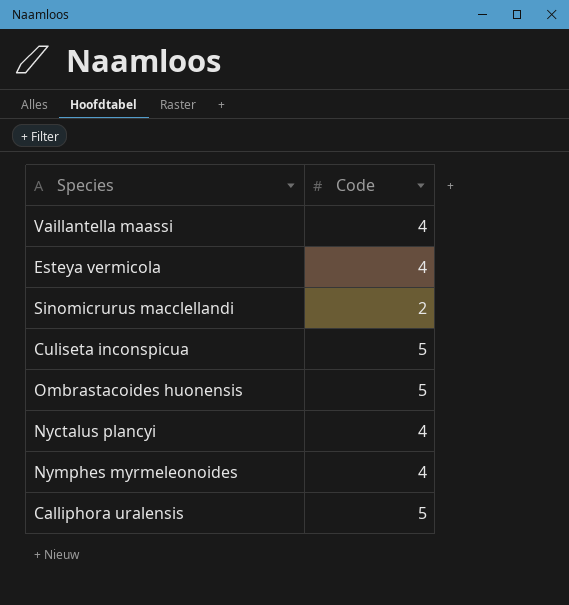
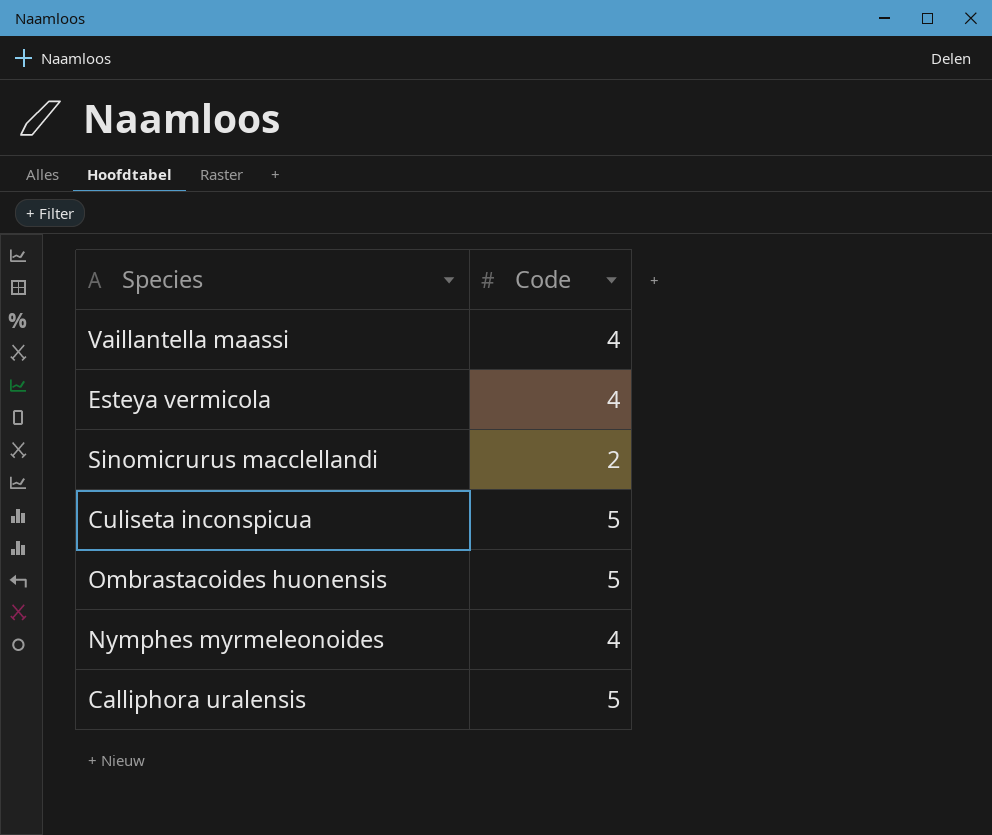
row Nyctalus plancyi: 4 -> none

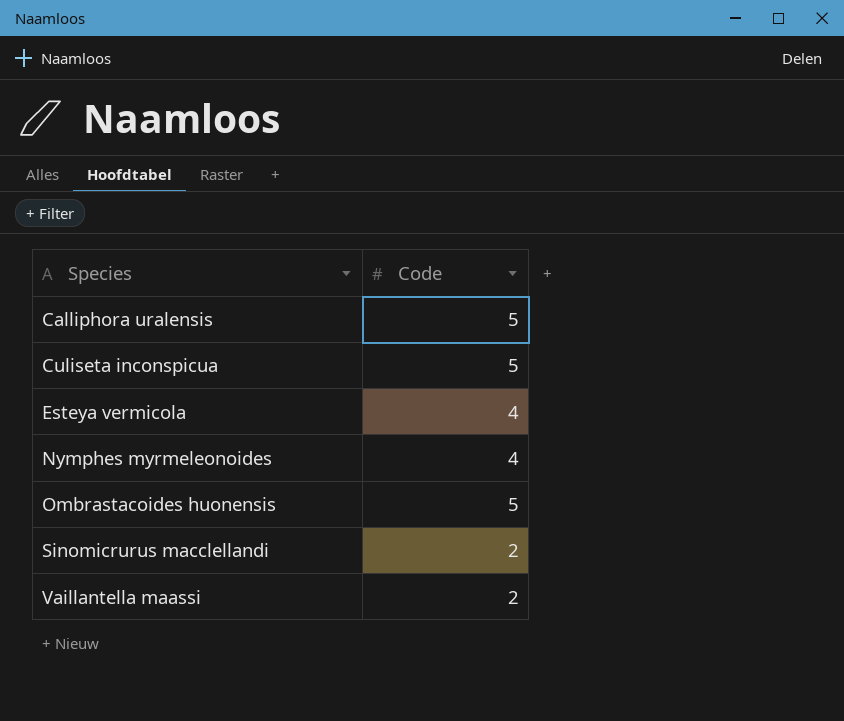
row order: none -> Species ascending
Vaillantella maassi | Code: 4 -> 2

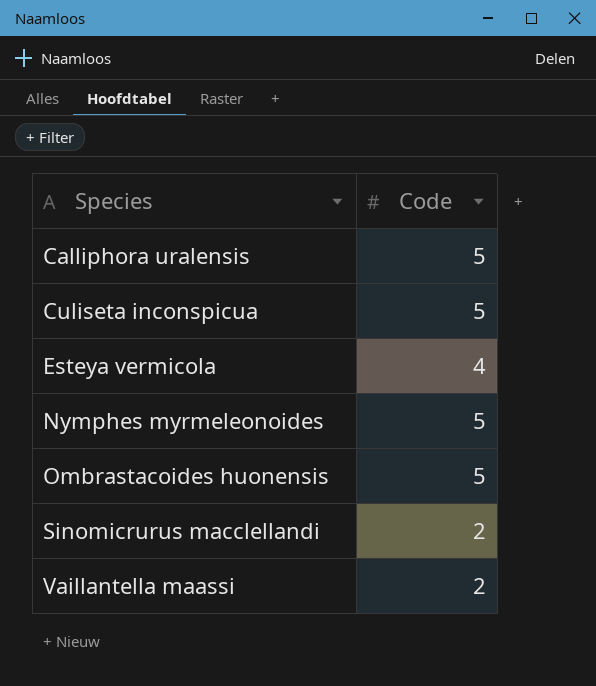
Nymphes myrmeleonoides | Code: 4 -> 5

